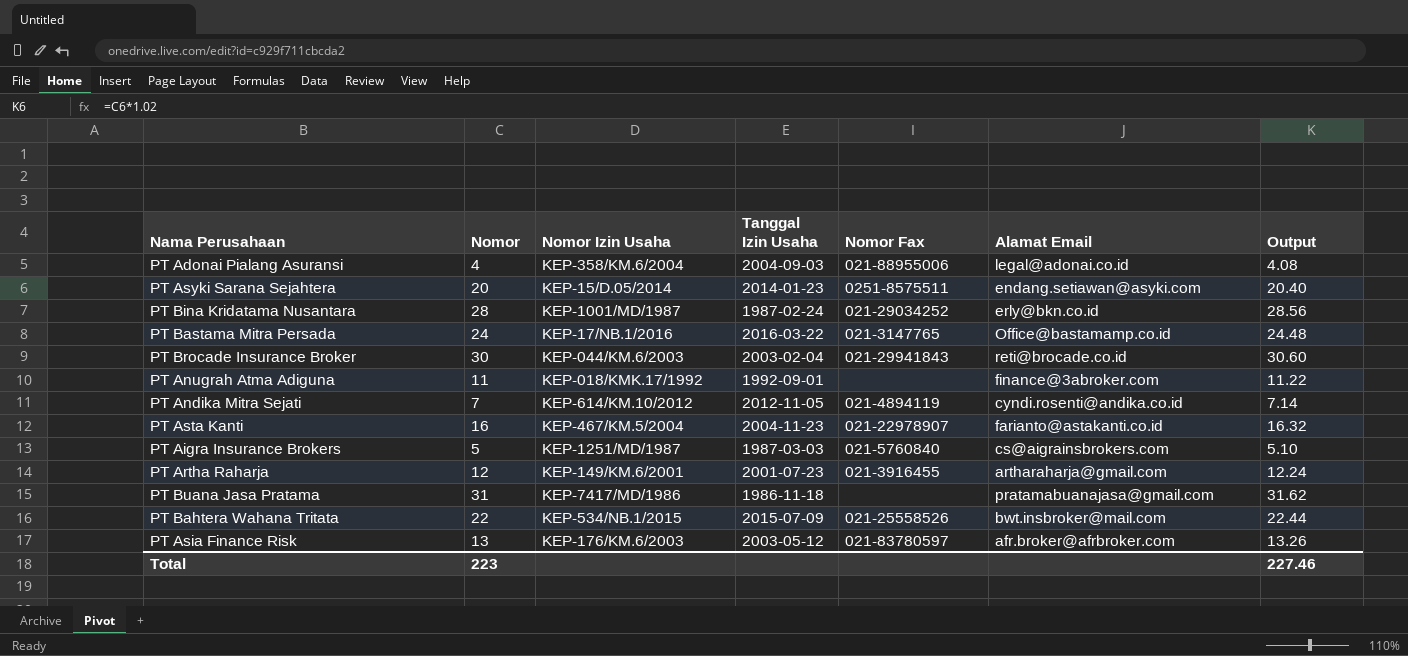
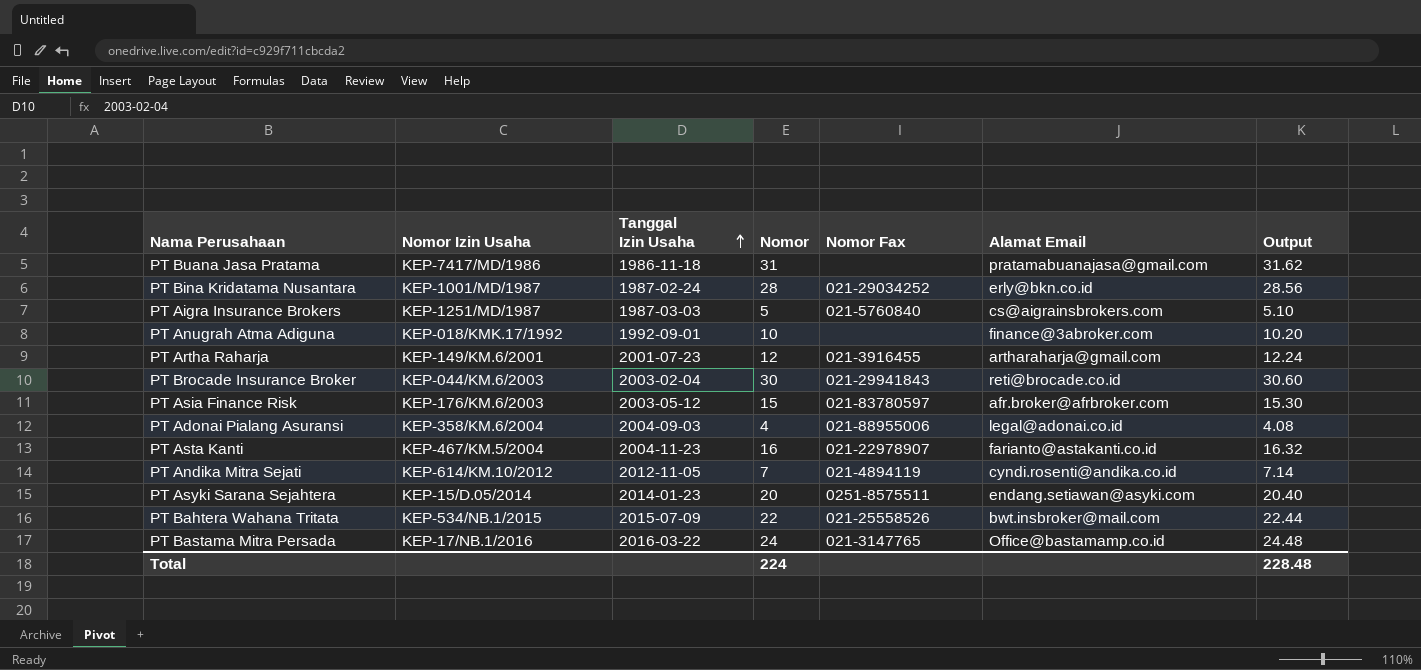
row order: none -> Tanggal Izin Usaha ascending
column Nomor | position: 2 -> 4
PT Anugrah Atma Adiguna | Nomor: 11 -> 10
PT Anugrah Atma Adiguna | Output: 11.22 -> 10.20
PT Asia Finance Risk | Nomor: 13 -> 15
PT Asia Finance Risk | Output: 13.26 -> 15.30
Total | Nomor: 223 -> 224
Total | Output: 227.46 -> 228.48

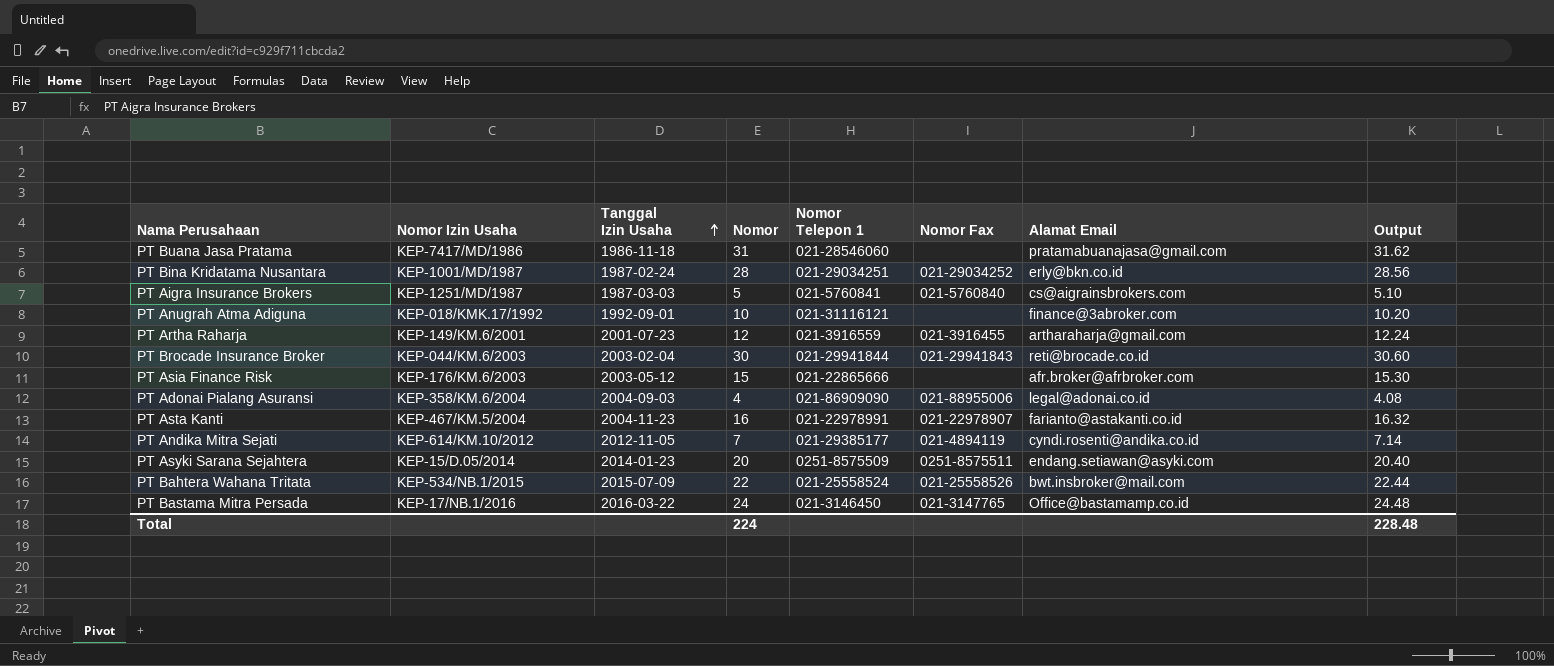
column Nomor Telepon 1 | position: none -> 5
PT Asia Finance Risk | Nomor Fax: 021-83780597 -> none

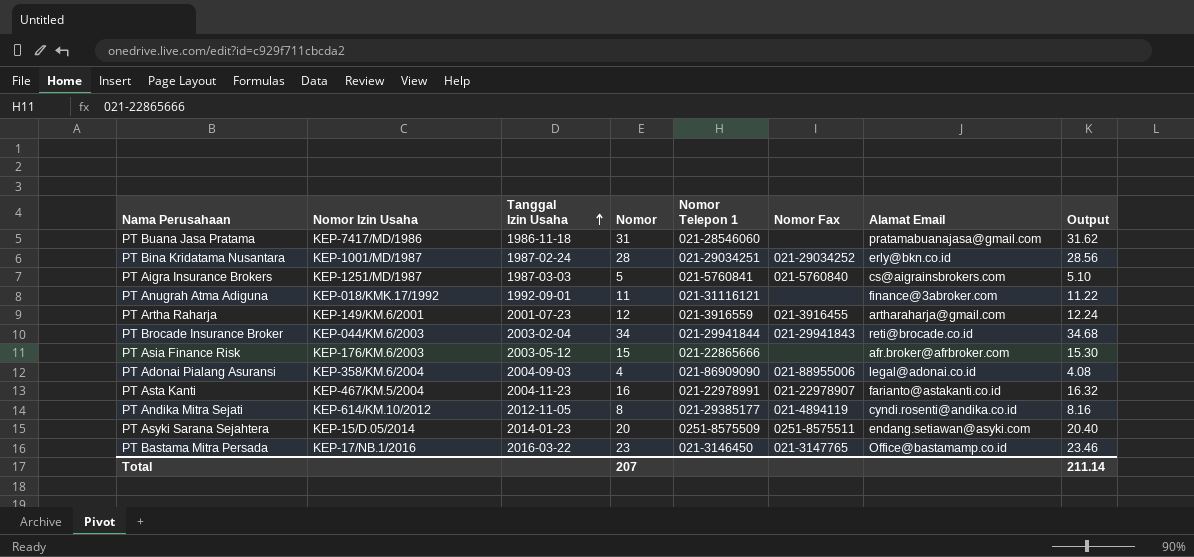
row PT Bahtera Wahana Tritata: KEP-534/NB.1/2015 | 2015-07-09 | 22 | 021-25558524 | 021-25558526 | bwt.insbroker@mail.com | 22.44 -> none
PT Anugrah Atma Adiguna | Nomor: 10 -> 11
PT Anugrah Atma Adiguna | Output: 10.20 -> 11.22
PT Brocade Insurance Broker | Nomor: 30 -> 34
PT Brocade Insurance Broker | Output: 30.60 -> 34.68
PT Andika Mitra Sejati | Nomor: 7 -> 8
PT Andika Mitra Sejati | Output: 7.14 -> 8.16
PT Bastama Mitra Persada | Nomor: 24 -> 23
PT Bastama Mitra Persada | Output: 24.48 -> 23.46
Total | Nomor: 224 -> 207
Total | Output: 228.48 -> 211.14

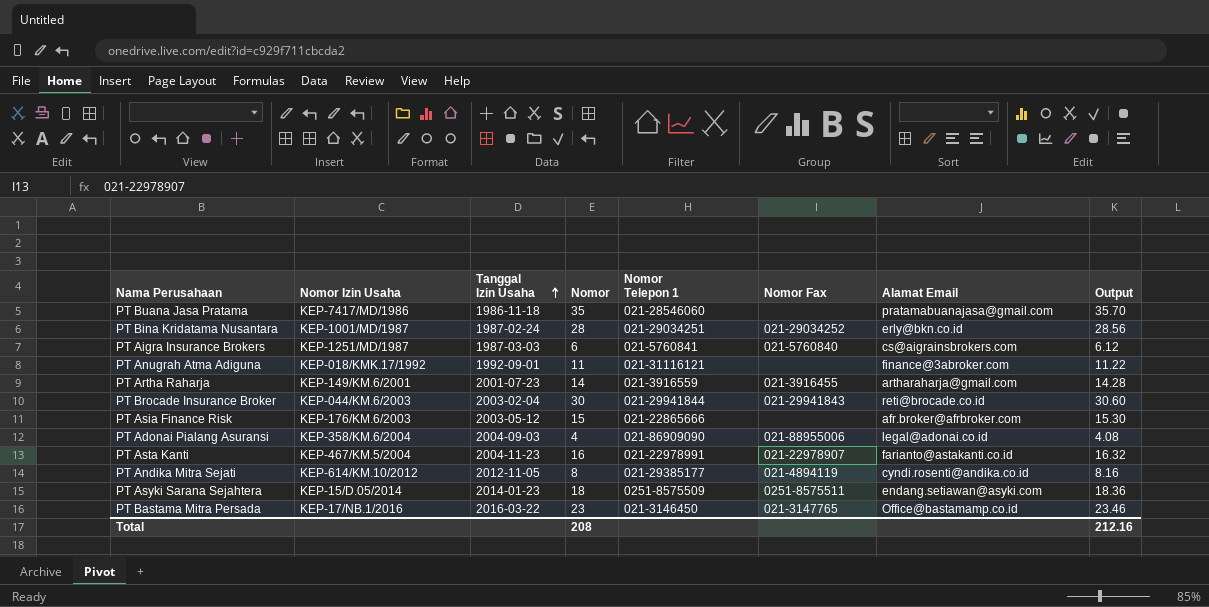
PT Buana Jasa Pratama | Nomor: 31 -> 35
PT Buana Jasa Pratama | Output: 31.62 -> 35.70
PT Aigra Insurance Brokers | Nomor: 5 -> 6
PT Aigra Insurance Brokers | Output: 5.10 -> 6.12
PT Artha Raharja | Nomor: 12 -> 14
PT Artha Raharja | Output: 12.24 -> 14.28
PT Brocade Insurance Broker | Nomor: 34 -> 30
PT Brocade Insurance Broker | Output: 34.68 -> 30.60
PT Asyki Sarana Sejahtera | Nomor: 20 -> 18
PT Asyki Sarana Sejahtera | Output: 20.40 -> 18.36
Total | Nomor: 207 -> 208
Total | Output: 211.14 -> 212.16

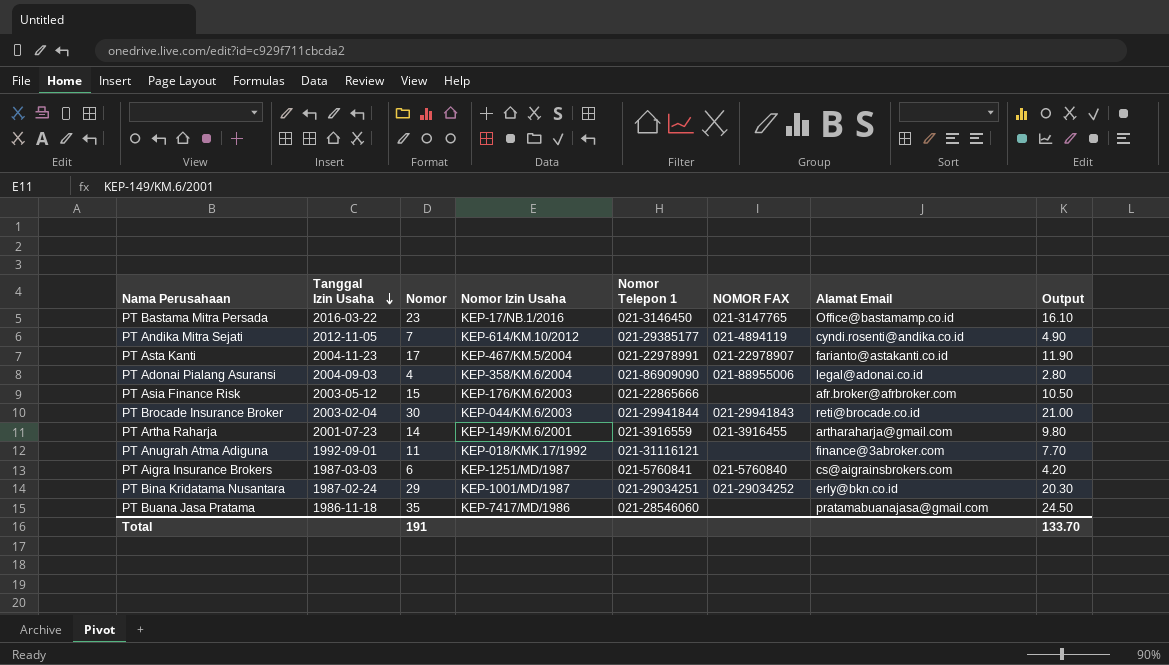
row order: Tanggal Izin Usaha ascending -> Tanggal Izin Usaha descending
column Nomor Izin Usaha | position: 2 -> 4
column name: Nomor Fax -> NOMOR FAX
column Output | formula: [Nomor] * 1.02 -> [Nomor] * 0.7
row PT Asyki Sarana Sejahtera: KEP-15/D.05/2014 | 2014-01-23 | 18 | 0251-8575509 | 0251-8575511 | endang.setiawan@asyki.com | 18.36 -> none
PT Andika Mitra Sejati | Nomor: 8 -> 7
PT Asta Kanti | Nomor: 16 -> 17
PT Bina Kridatama Nusantara | Nomor: 28 -> 29
Total | Nomor: 208 -> 191
Total | Output: 212.16 -> 133.70

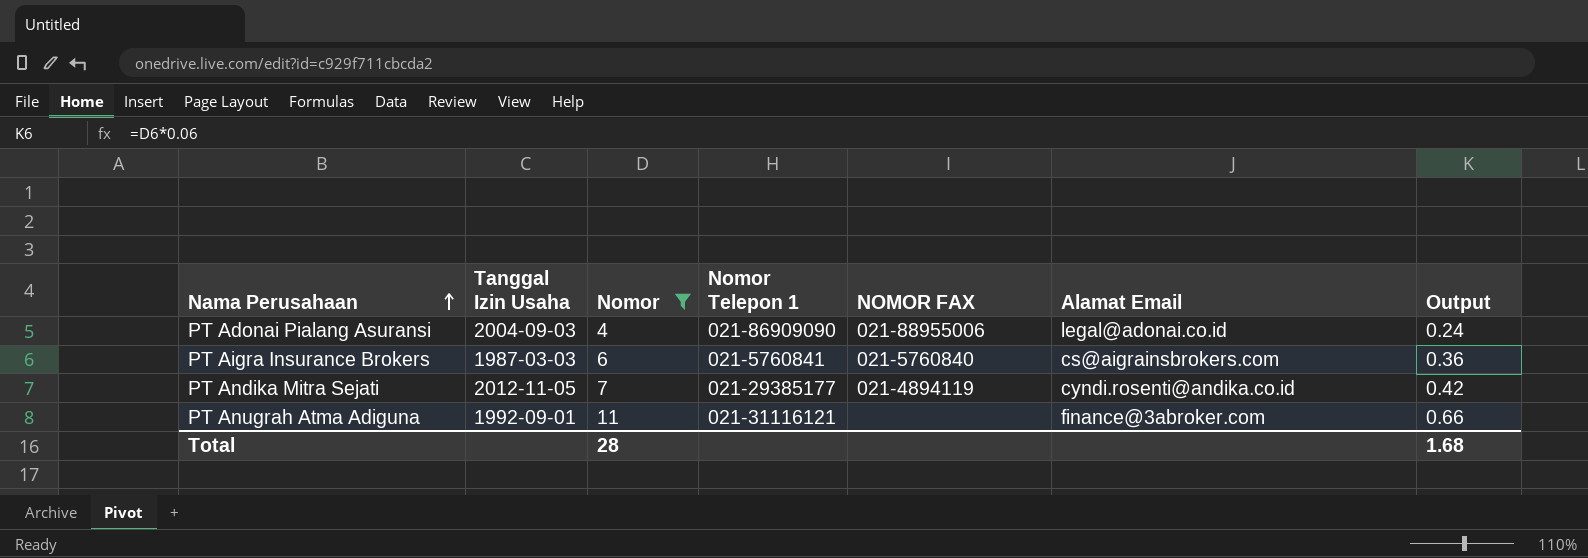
filter: none -> Nomor <= 11
row order: Tanggal Izin Usaha descending -> Nama Perusahaan ascending
column Nomor Izin Usaha | position: 4 -> none
column Output | formula: [Nomor] * 0.7 -> [Nomor] * 0.06
Total | Nomor: 191 -> 28
Total | Output: 133.70 -> 1.68

